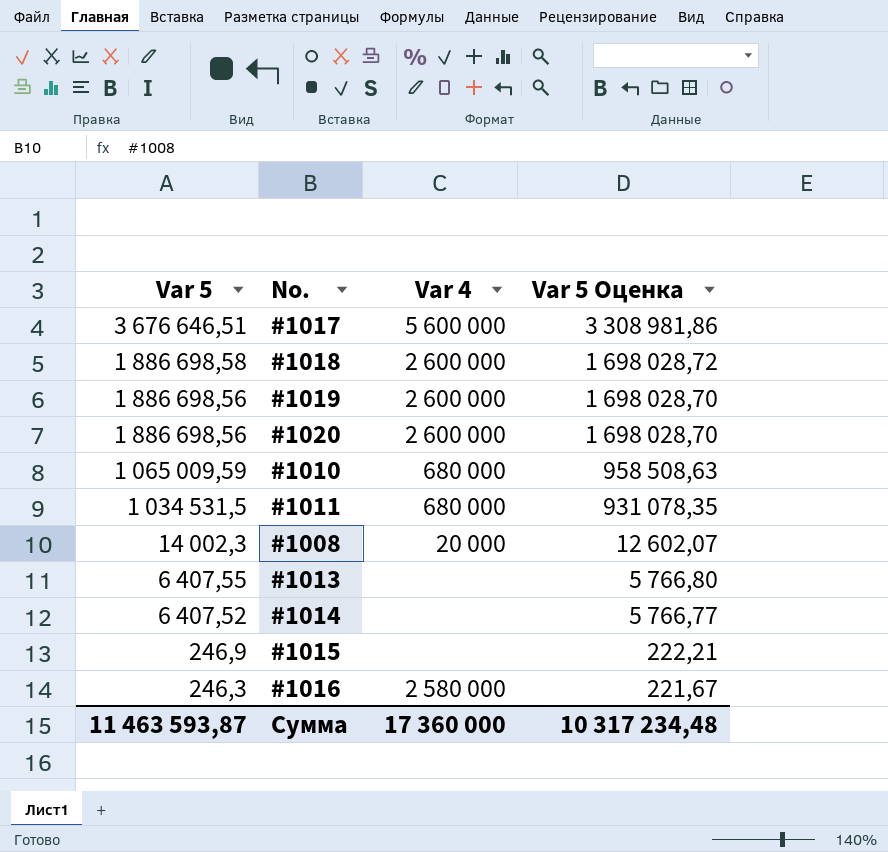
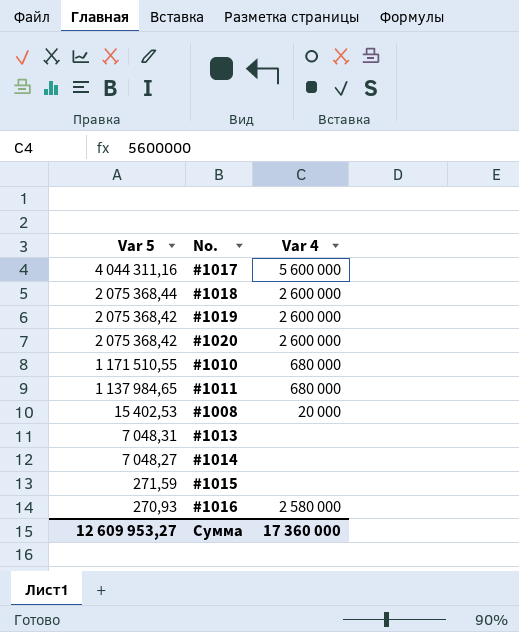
column Var 5 Оценка | formula: [Var 5] * 0,9 -> none
#1017 | Var 5: 3 676 646,51 -> 4 044 311,16
#1018 | Var 5: 1 886 698,58 -> 2 075 368,44
#1019 | Var 5: 1 886 698,56 -> 2 075 368,42
#1020 | Var 5: 1 886 698,56 -> 2 075 368,42
#1010 | Var 5: 1 065 009,59 -> 1 171 510,55
#1011 | Var 5: 1 034 531,5 -> 1 137 984,65
#1008 | Var 5: 14 002,3 -> 15 402,53
#1013 | Var 5: 6 407,55 -> 7 048,31
#1014 | Var 5: 6 407,52 -> 7 048,27
#1015 | Var 5: 246,9 -> 271,59
#1016 | Var 5: 246,3 -> 270,93
Сумма | Var 5: 11 463 593,87 -> 12 609 953,27

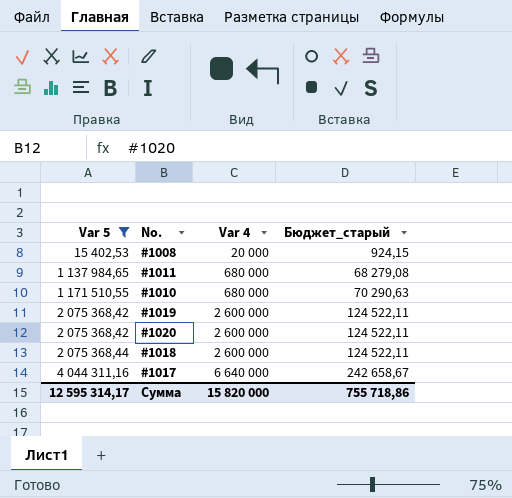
filter: none -> Var 5 >= 15 402,53
row order: Var 5 descending -> Var 5 ascending
column Бюджет_старый | formula: none -> [Var 5] * 0,06
#1017 | Var 4: 5 600 000 -> 6 640 000
Сумма | Var 5: 12 609 953,27 -> 12 595 314,17
Сумма | Var 4: 17 360 000 -> 15 820 000

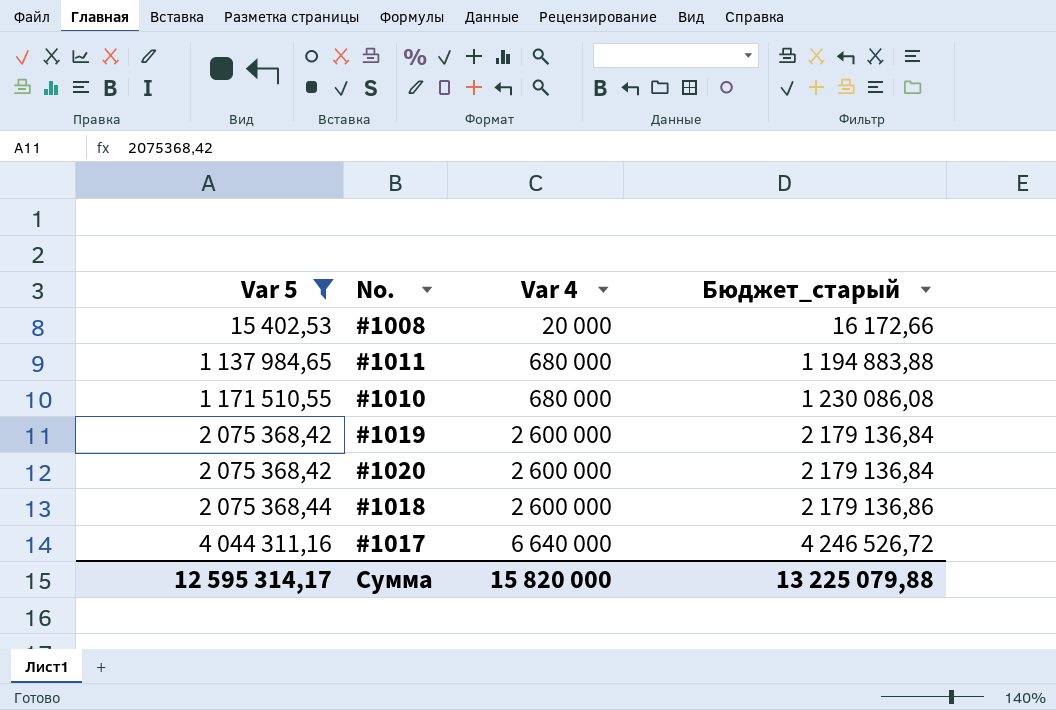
column Бюджет_старый | formula: [Var 5] * 0,06 -> [Var 5] * 1,05
Сумма | Бюджет_старый: 755 718,86 -> 13 225 079,88

